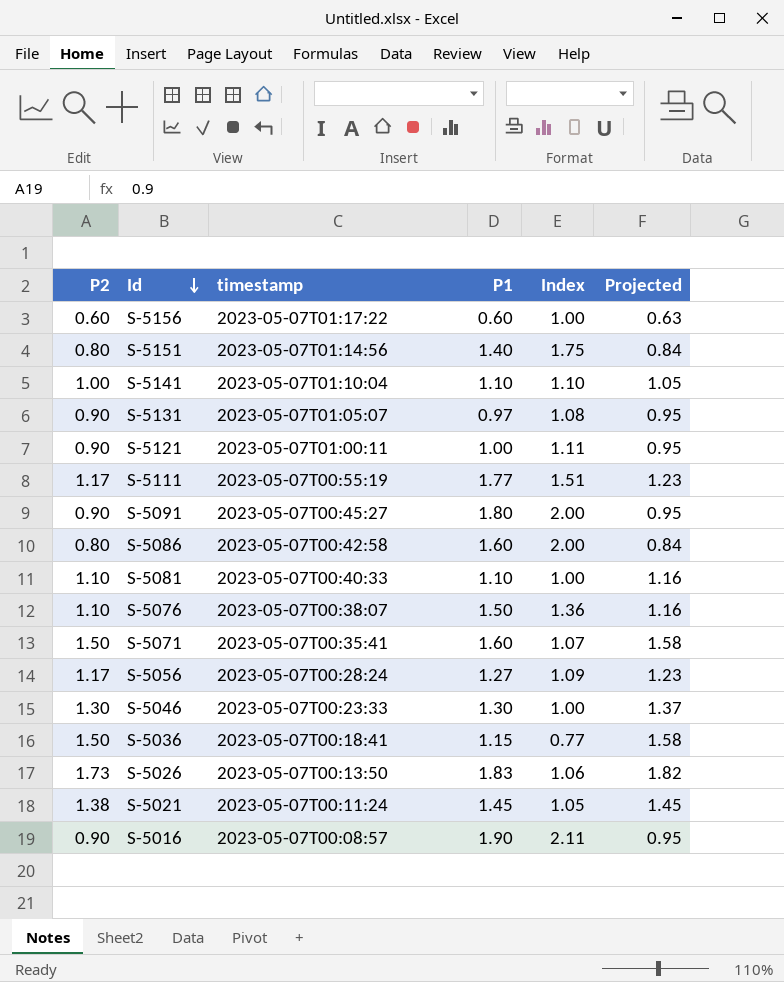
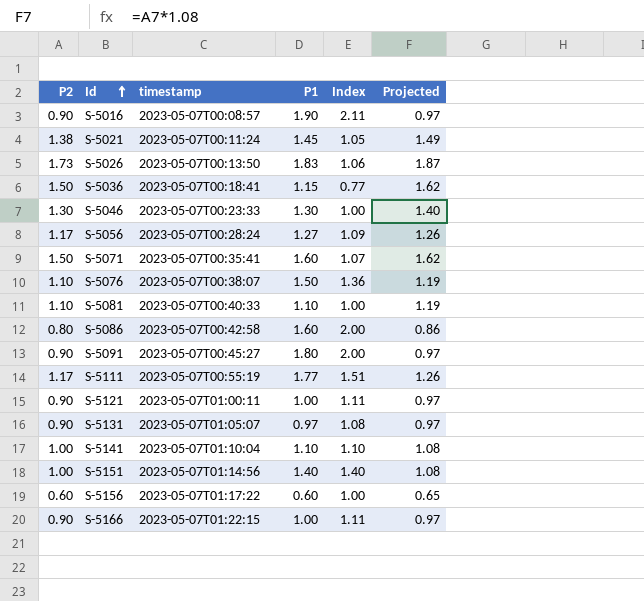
row order: Id descending -> Id ascending
column Projected | formula: [P2] * 1.05 -> [P2] * 1.08
S-5151 | P2: 0.80 -> 1.00
S-5151 | Index: 1.75 -> 1.40
row S-5166: none -> 0.90 | 2023-05-07T01:22:15 | 1.00 | 1.11 | 0.97

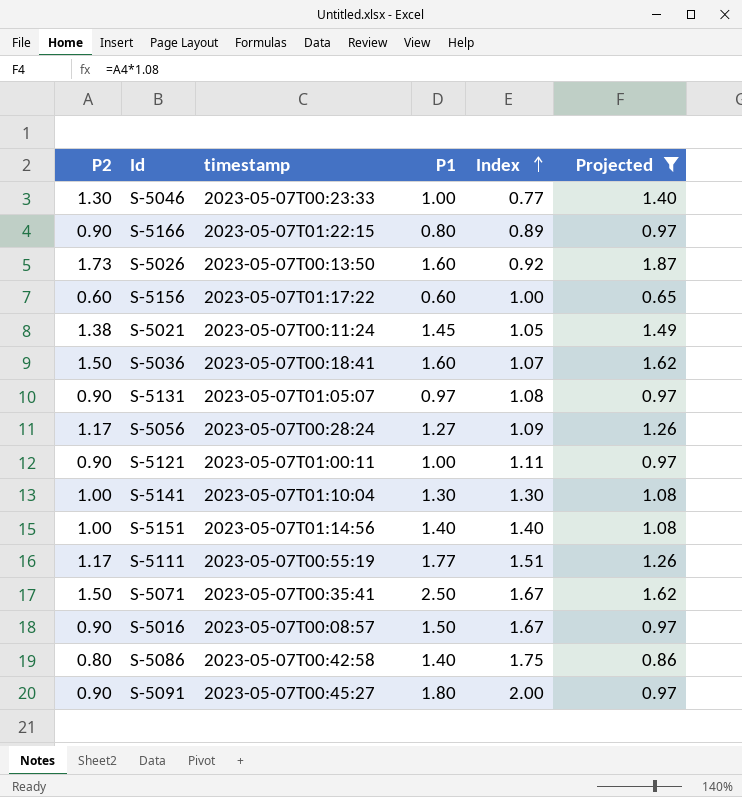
filter: none -> Projected != 1.19
row order: Id ascending -> Index ascending
S-5046 | P1: 1.30 -> 1.00
S-5046 | Index: 1.00 -> 0.77
S-5166 | P1: 1.00 -> 0.80
S-5166 | Index: 1.11 -> 0.89
S-5026 | P1: 1.83 -> 1.60
S-5026 | Index: 1.06 -> 0.92
S-5036 | P1: 1.15 -> 1.60
S-5036 | Index: 0.77 -> 1.07
S-5141 | P1: 1.10 -> 1.30
S-5141 | Index: 1.10 -> 1.30
S-5071 | P1: 1.60 -> 2.50
S-5071 | Index: 1.07 -> 1.67
S-5016 | P1: 1.90 -> 1.50
S-5016 | Index: 2.11 -> 1.67
S-5086 | P1: 1.60 -> 1.40
S-5086 | Index: 2.00 -> 1.75

